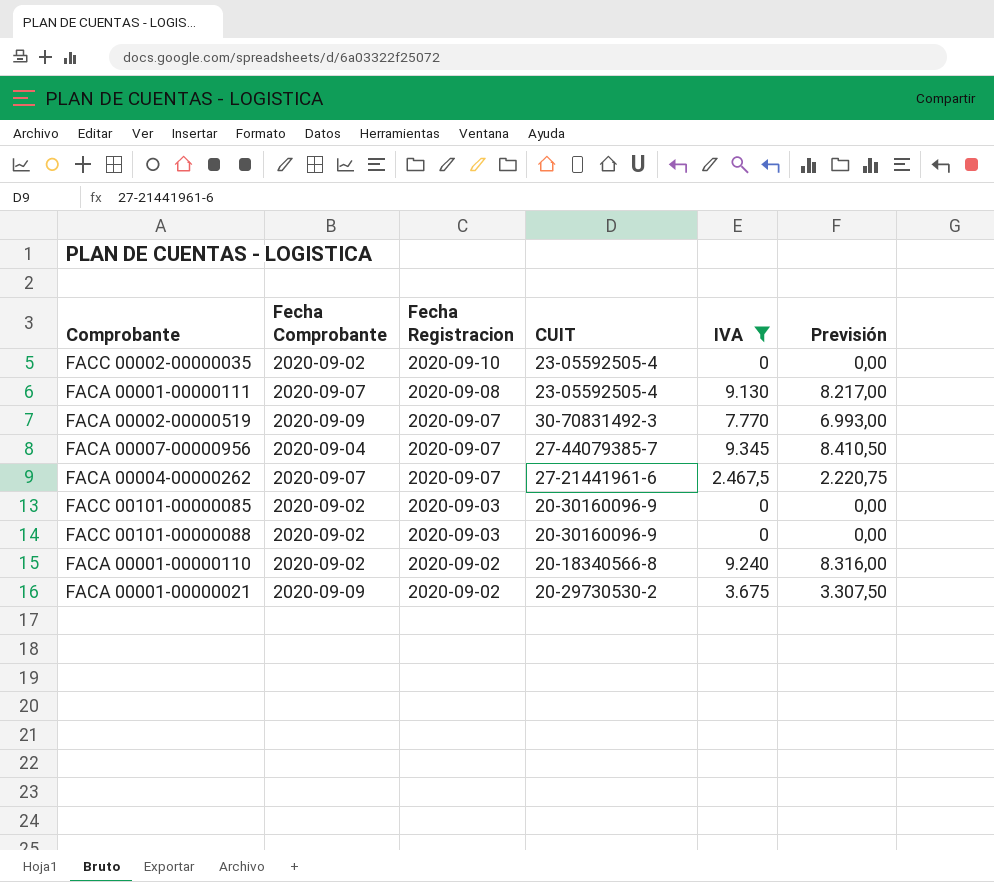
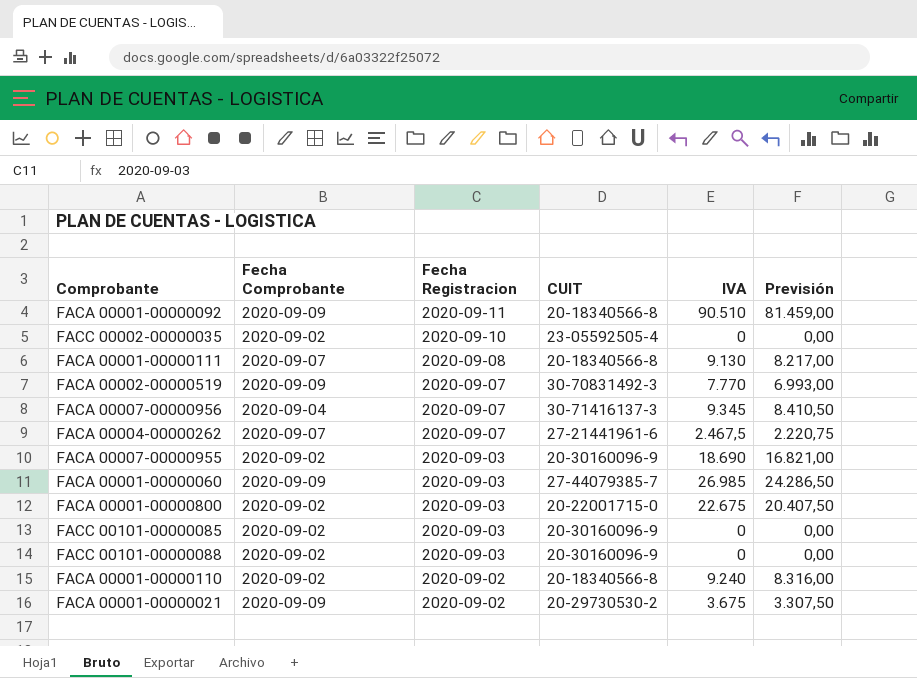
filter: IVA <= 9.345 -> none
FACA 00001-00000111 | CUIT: 23-05592505-4 -> 20-18340566-8
FACA 00007-00000956 | CUIT: 27-44079385-7 -> 30-71416137-3

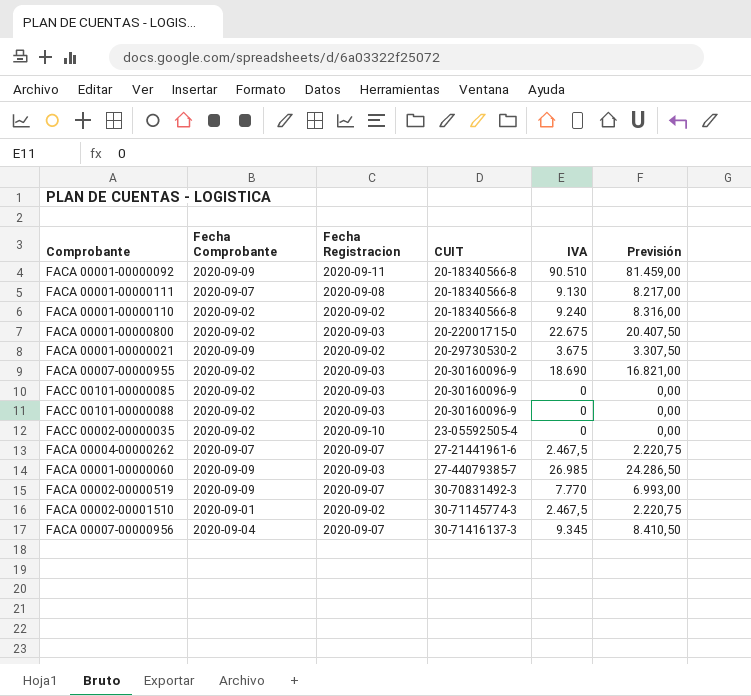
row order: Fecha Registracion descending -> CUIT ascending
row FACA 00002-00001510: none -> 2020-09-01 | 2020-09-02 | 30-71145774-3 | 2.467,5 | 2.220,75

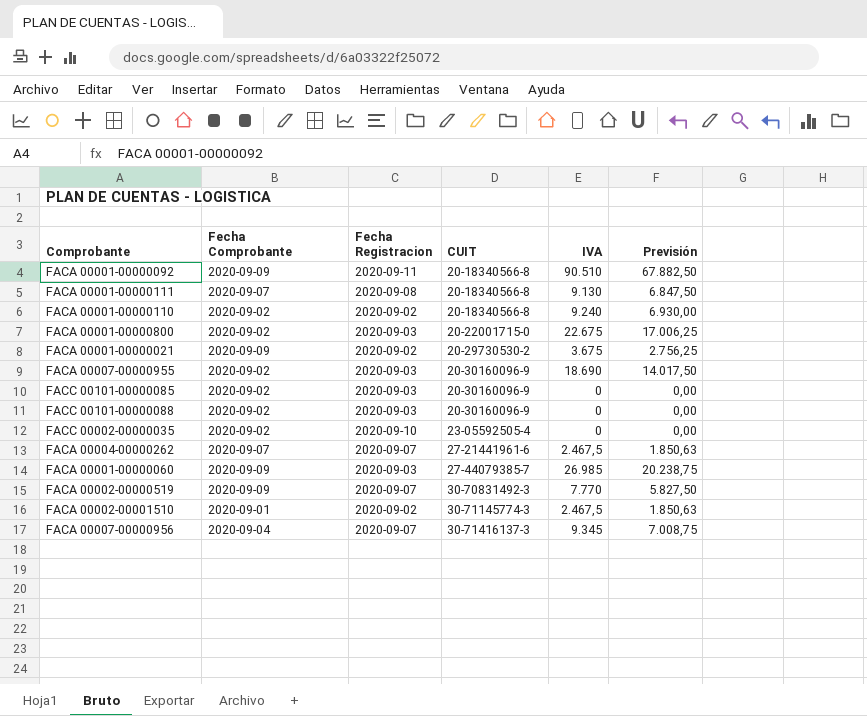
column Previsión | formula: [IVA] * 0,9 -> [IVA] * 0,75

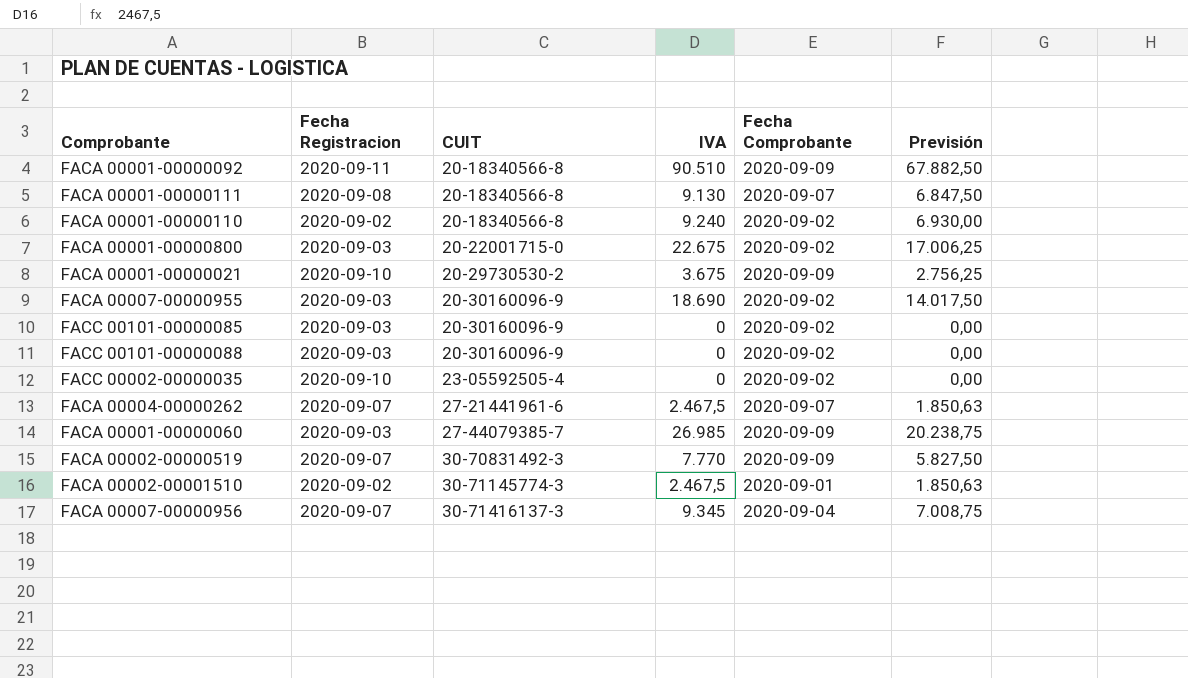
column Fecha Comprobante | position: 2 -> 5
FACA 00001-00000021 | Fecha Registracion: 2020-09-02 -> 2020-09-10

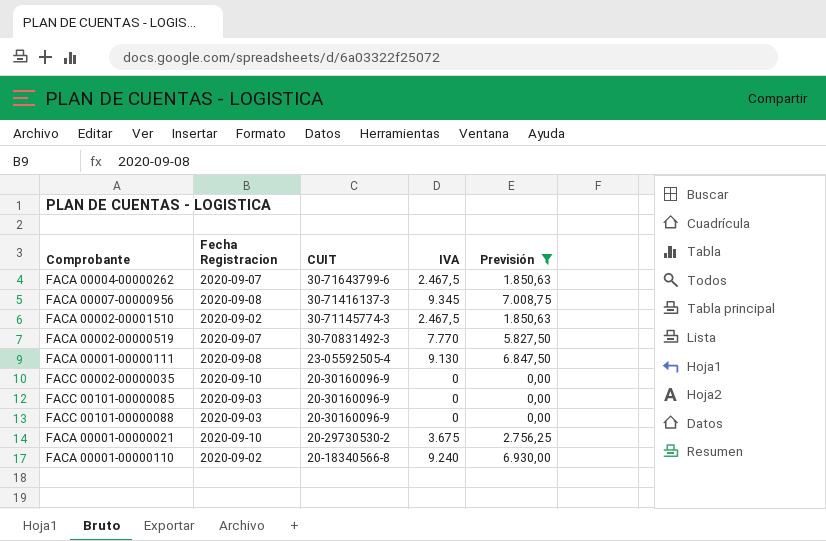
filter: none -> Previsión <= 7.008,75
row order: CUIT ascending -> CUIT descending
column Fecha Comprobante | position: 5 -> none
FACA 00004-00000262 | CUIT: 27-21441961-6 -> 30-71643799-6
FACA 00007-00000956 | Fecha Registracion: 2020-09-07 -> 2020-09-08
FACA 00001-00000111 | CUIT: 20-18340566-8 -> 23-05592505-4
FACC 00002-00000035 | CUIT: 23-05592505-4 -> 20-30160096-9

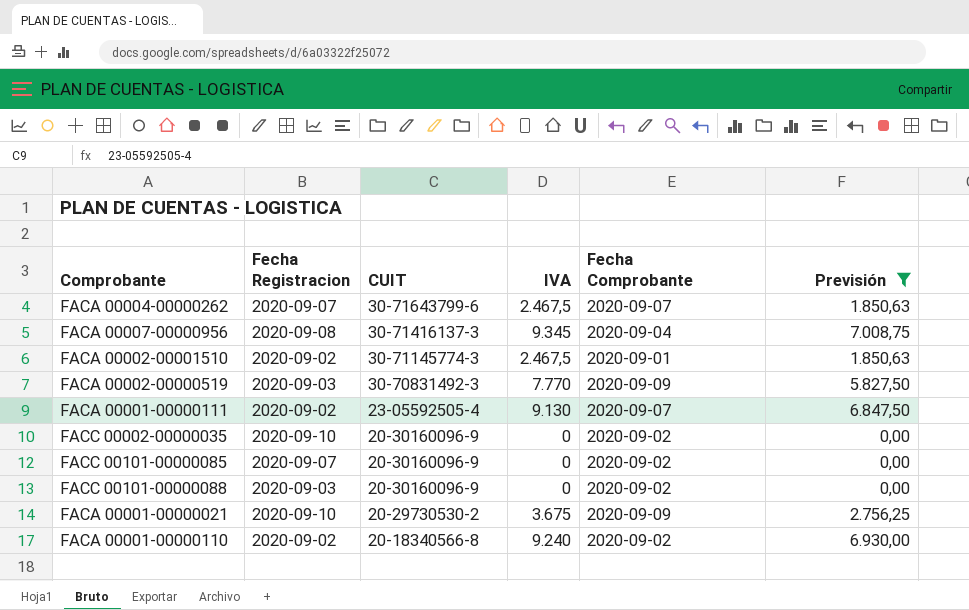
column Fecha Comprobante | position: none -> 5
FACA 00002-00000519 | Fecha Registracion: 2020-09-07 -> 2020-09-03
FACA 00001-00000111 | Fecha Registracion: 2020-09-08 -> 2020-09-02
FACC 00101-00000085 | Fecha Registracion: 2020-09-03 -> 2020-09-07

